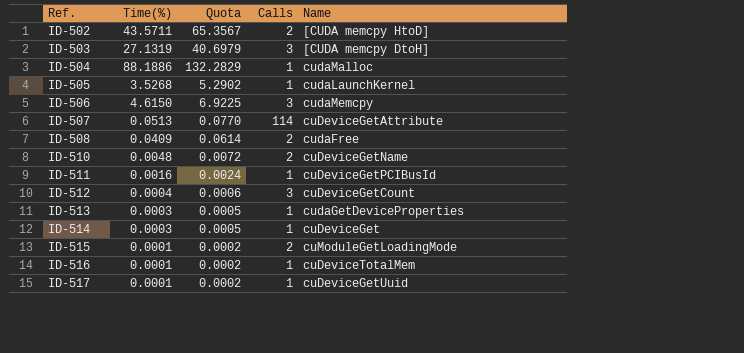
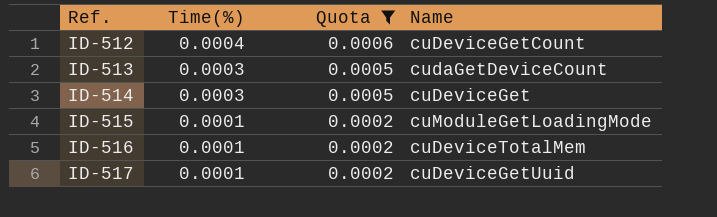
filter: none -> Quota <= 0.0006
column Calls | position: 4 -> none
ID-513 | Name: cudaGetDeviceProperties -> cudaGetDeviceCount

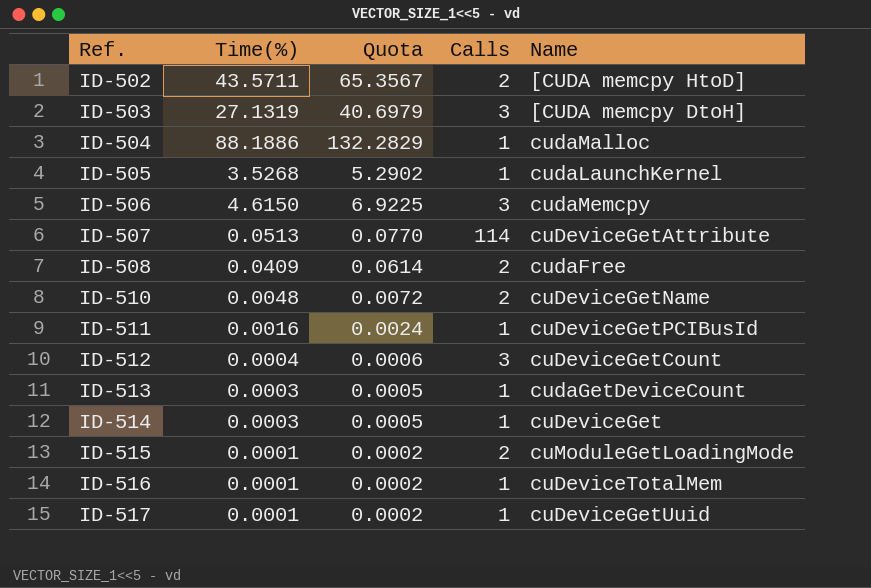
filter: Quota <= 0.0006 -> none
column Calls | position: none -> 4

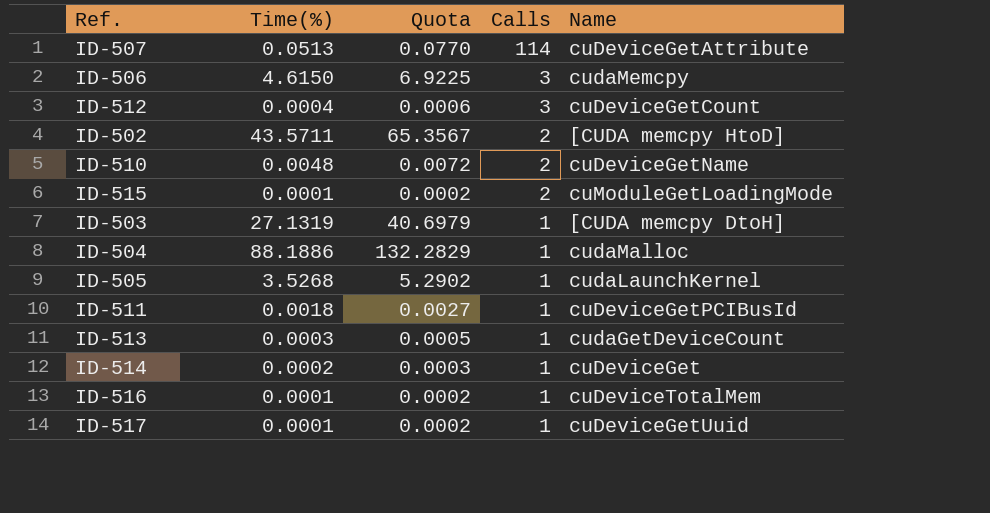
row order: Ref. ascending -> Calls descending
row ID-508: 0.0409 | 0.0614 | 2 | cudaFree -> none
ID-503 | Calls: 3 -> 1
ID-511 | Time(%): 0.0016 -> 0.0018
ID-511 | Quota: 0.0024 -> 0.0027
ID-514 | Time(%): 0.0003 -> 0.0002
ID-514 | Quota: 0.0005 -> 0.0003

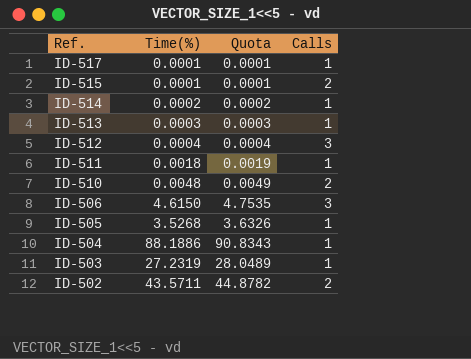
row order: Calls descending -> Ref. descending
column Name | position: 5 -> none
column Quota | formula: [Time(%)] * 1.5 -> [Time(%)] * 1.03
row ID-507: 0.0513 | 0.0770 | 114 | cuDeviceGetAttribute -> none
row ID-516: 0.0001 | 0.0002 | 1 | cuDeviceTotalMem -> none
ID-503 | Time(%): 27.1319 -> 27.2319

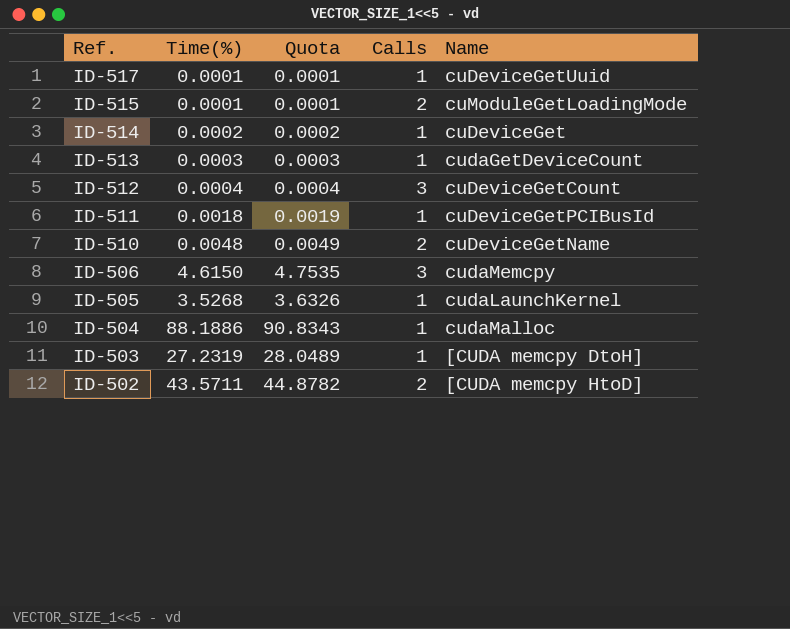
column Name | position: none -> 5

